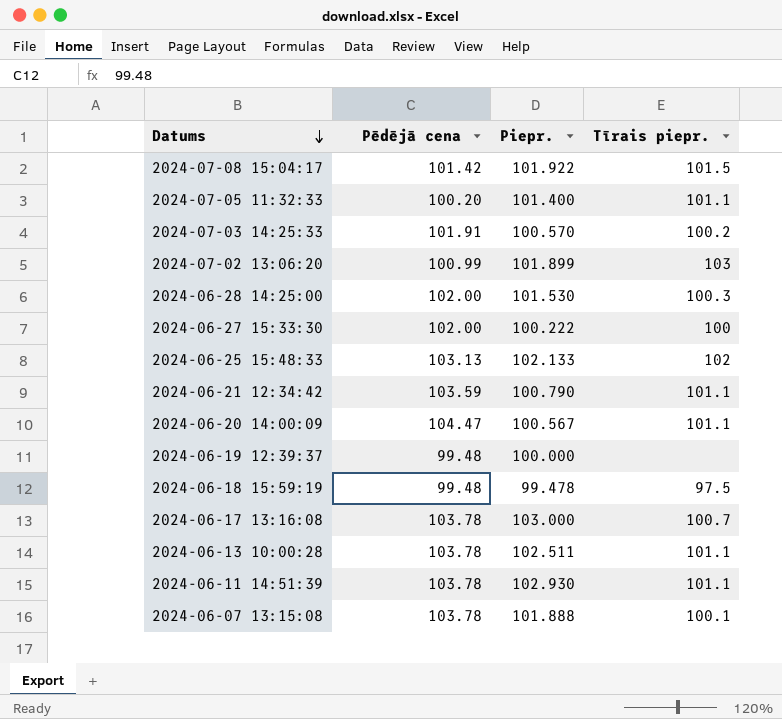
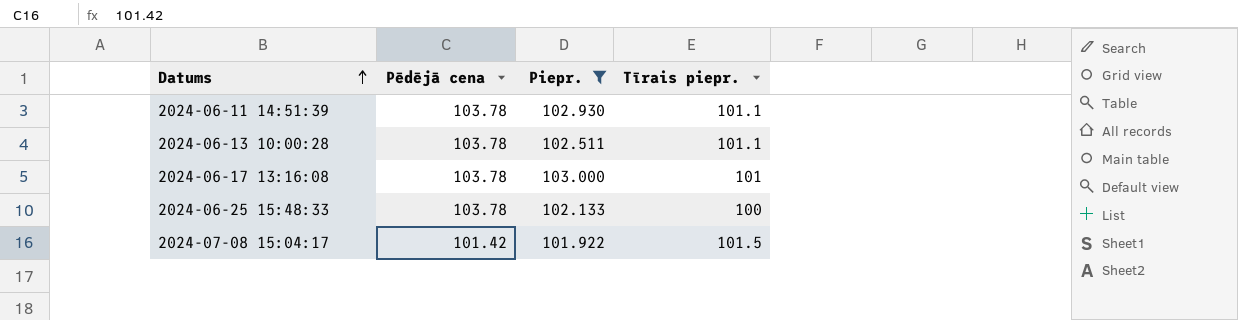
filter: none -> Piepr. >= 101.922
row order: Datums descending -> Datums ascending
2024-06-17 13:16:08 | Tīrais piepr.: 100.7 -> 101
2024-06-25 15:48:33 | Pēdējā cena: 103.13 -> 103.78
2024-06-25 15:48:33 | Tīrais piepr.: 102 -> 100

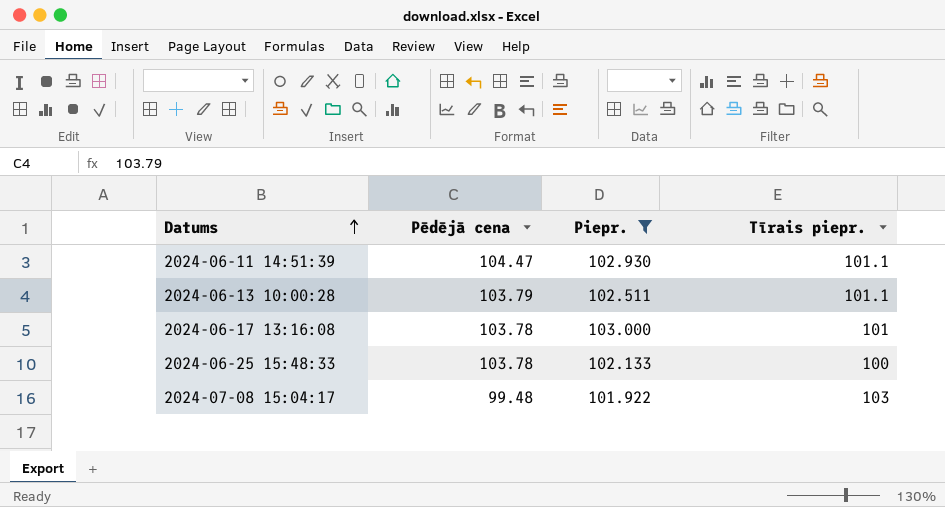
2024-06-11 14:51:39 | Pēdējā cena: 103.78 -> 104.47
2024-06-13 10:00:28 | Pēdējā cena: 103.78 -> 103.79
2024-07-08 15:04:17 | Pēdējā cena: 101.42 -> 99.48
2024-07-08 15:04:17 | Tīrais piepr.: 101.5 -> 103

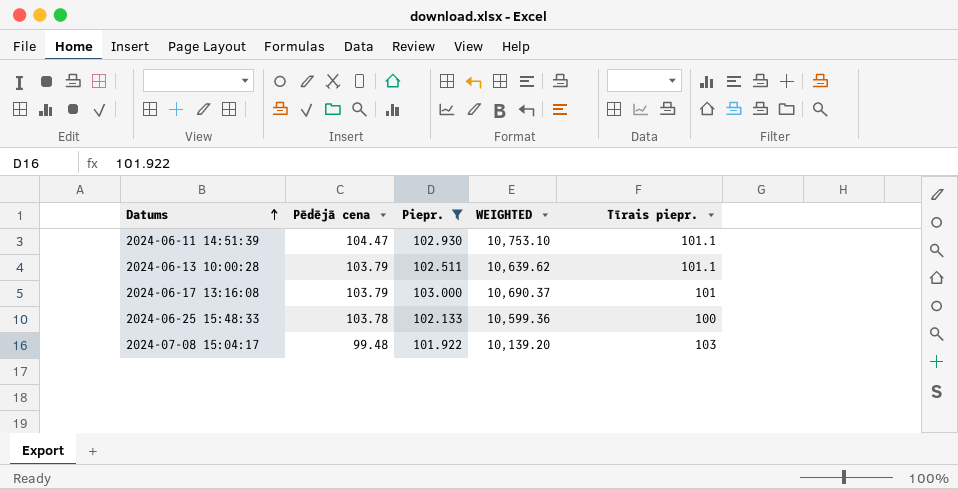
column WEIGHTED | formula: none -> [Pēdējā cena] * [Piepr.]
2024-06-17 13:16:08 | Pēdējā cena: 103.78 -> 103.79

